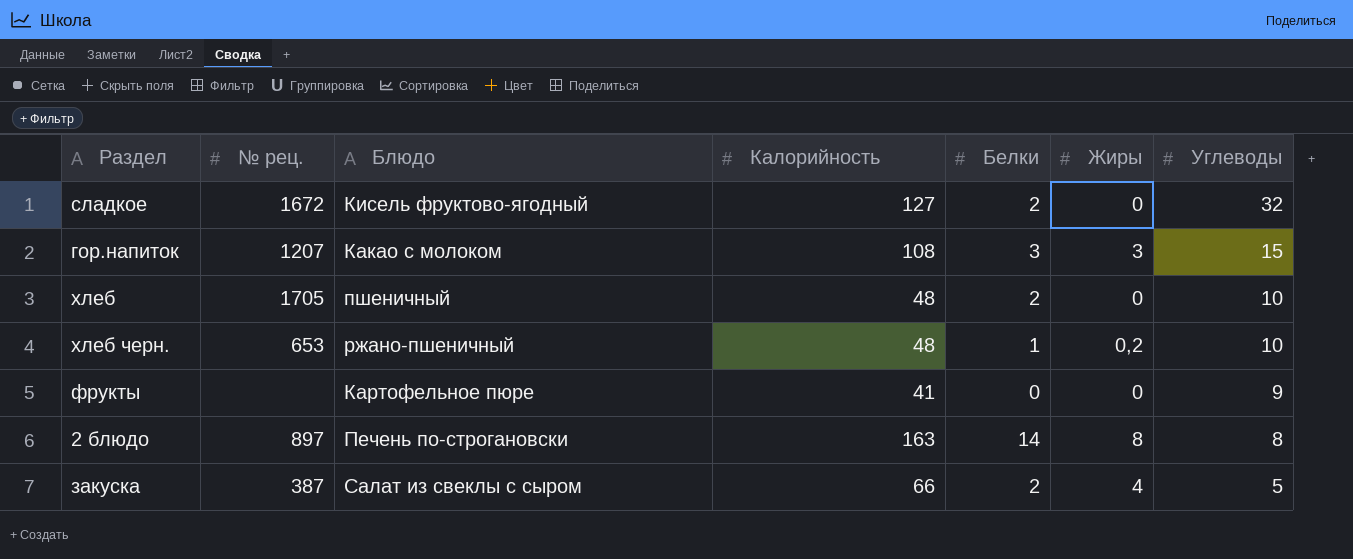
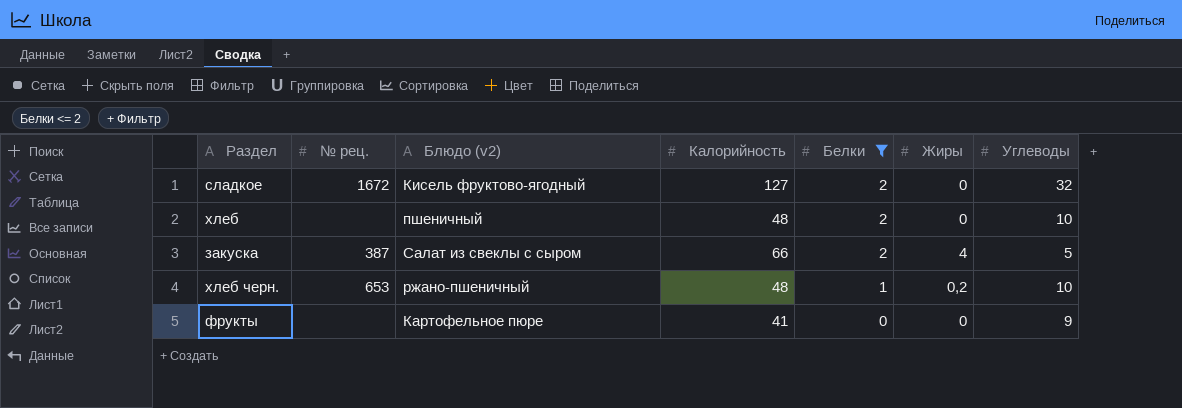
filter: none -> Белки <= 2
row order: Углеводы descending -> Белки descending
column name: Блюдо -> Блюдо (v2)
хлеб | № рец.: 1705 -> none

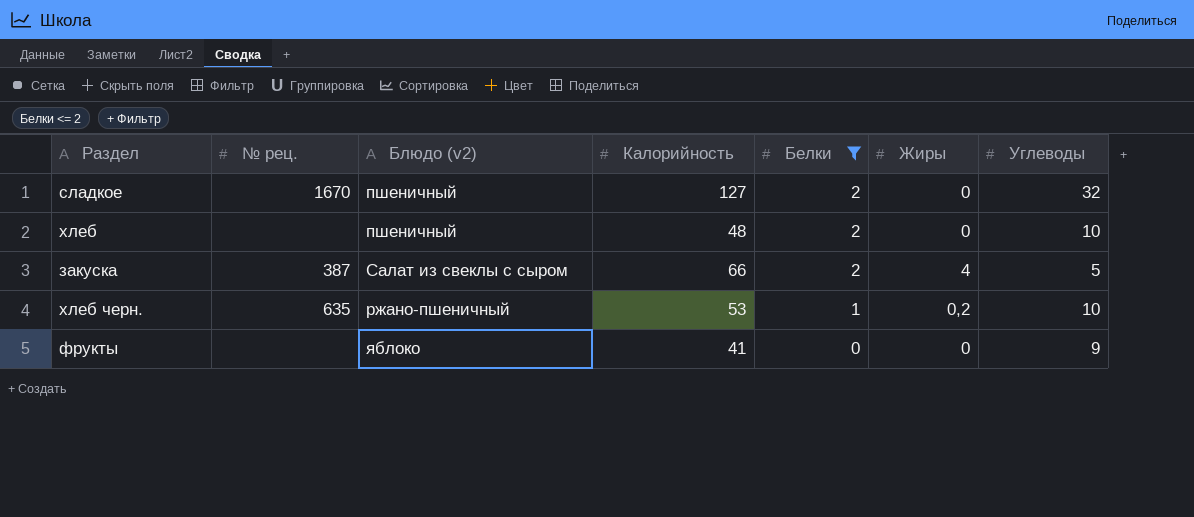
сладкое | № рец.: 1672 -> 1670
сладкое | Блюдо (v2): Кисель фруктово-ягодный -> пшеничный
хлеб черн. | № рец.: 653 -> 635
хлеб черн. | Калорийность: 48 -> 53
фрукты | Блюдо (v2): Картофельное пюре -> яблоко

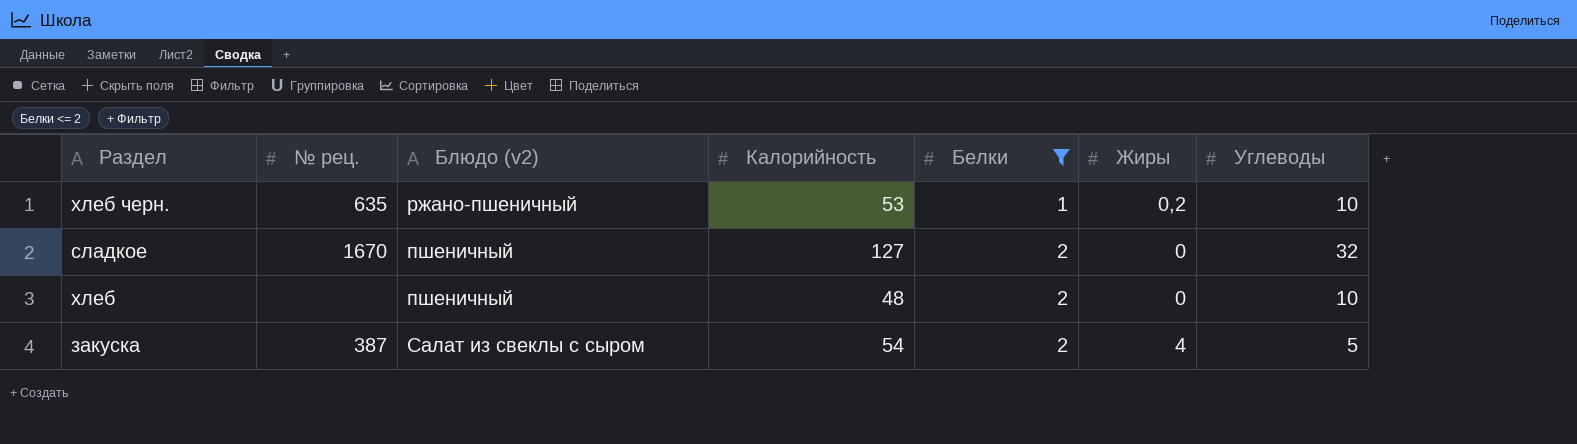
row order: Белки descending -> Белки ascending
row фрукты: none | яблоко | 41 | 0 | 0 | 9 -> none
закуска | Калорийность: 66 -> 54

